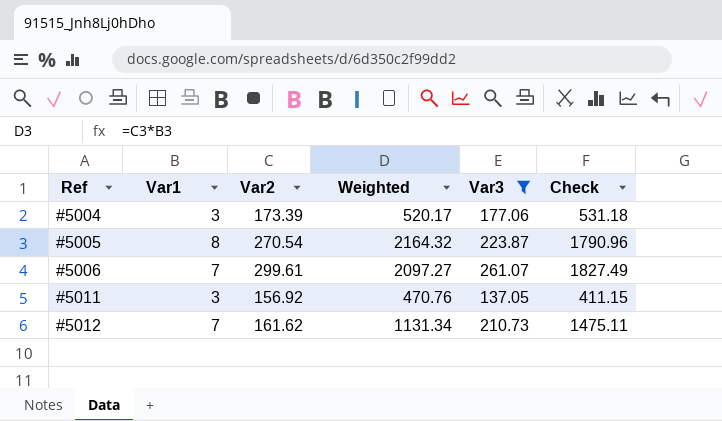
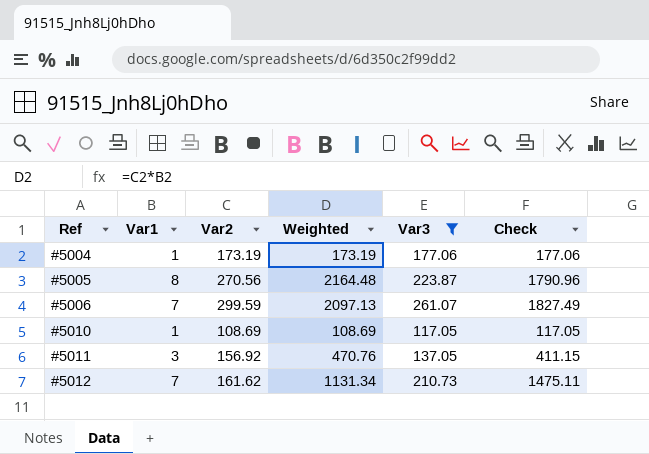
#5004 | Var1: 3 -> 1
#5004 | Var2: 173.39 -> 173.19
#5004 | Weighted: 520.17 -> 173.19
#5004 | Check: 531.18 -> 177.06
#5005 | Var2: 270.54 -> 270.56
#5005 | Weighted: 2164.32 -> 2164.48
#5006 | Var2: 299.61 -> 299.59
#5006 | Weighted: 2097.27 -> 2097.13
row #5010: none -> 1 | 108.69 | 108.69 | 117.05 | 117.05

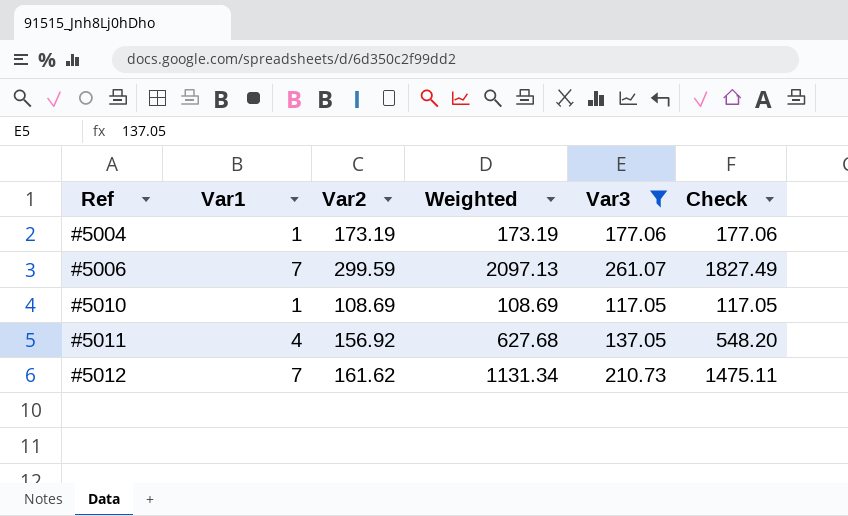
row #5005: 8 | 270.56 | 2164.48 | 223.87 | 1790.96 -> none
#5011 | Var1: 3 -> 4
#5011 | Weighted: 470.76 -> 627.68
#5011 | Check: 411.15 -> 548.20

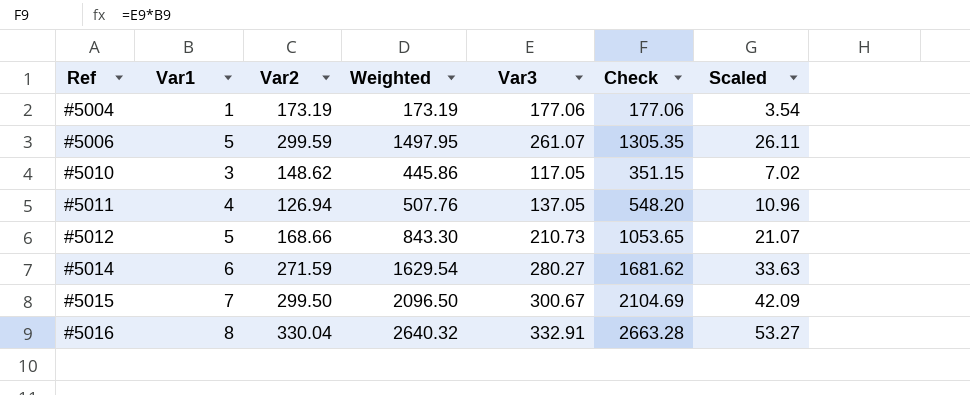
filter: Var3 <= 261.07 -> none
column Scaled | formula: none -> [Check] * 0.02
#5006 | Var1: 7 -> 5
#5006 | Weighted: 2097.13 -> 1497.95
#5006 | Check: 1827.49 -> 1305.35
#5010 | Var1: 1 -> 3
#5010 | Var2: 108.69 -> 148.62
#5010 | Weighted: 108.69 -> 445.86
#5010 | Check: 117.05 -> 351.15
#5011 | Var2: 156.92 -> 126.94
#5011 | Weighted: 627.68 -> 507.76
#5012 | Var1: 7 -> 5
#5012 | Var2: 161.62 -> 168.66
#5012 | Weighted: 1131.34 -> 843.30
#5012 | Check: 1475.11 -> 1053.65

